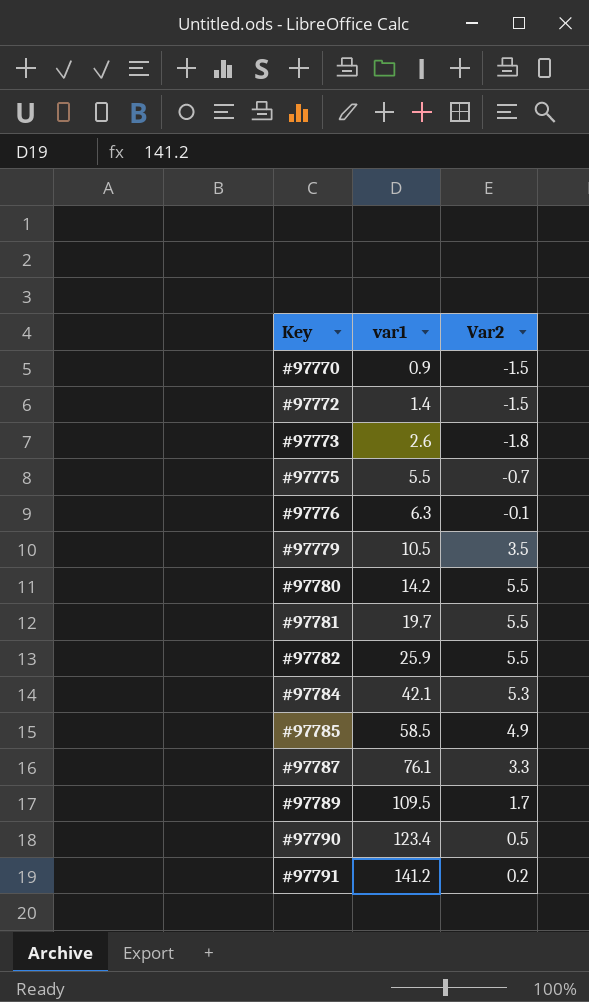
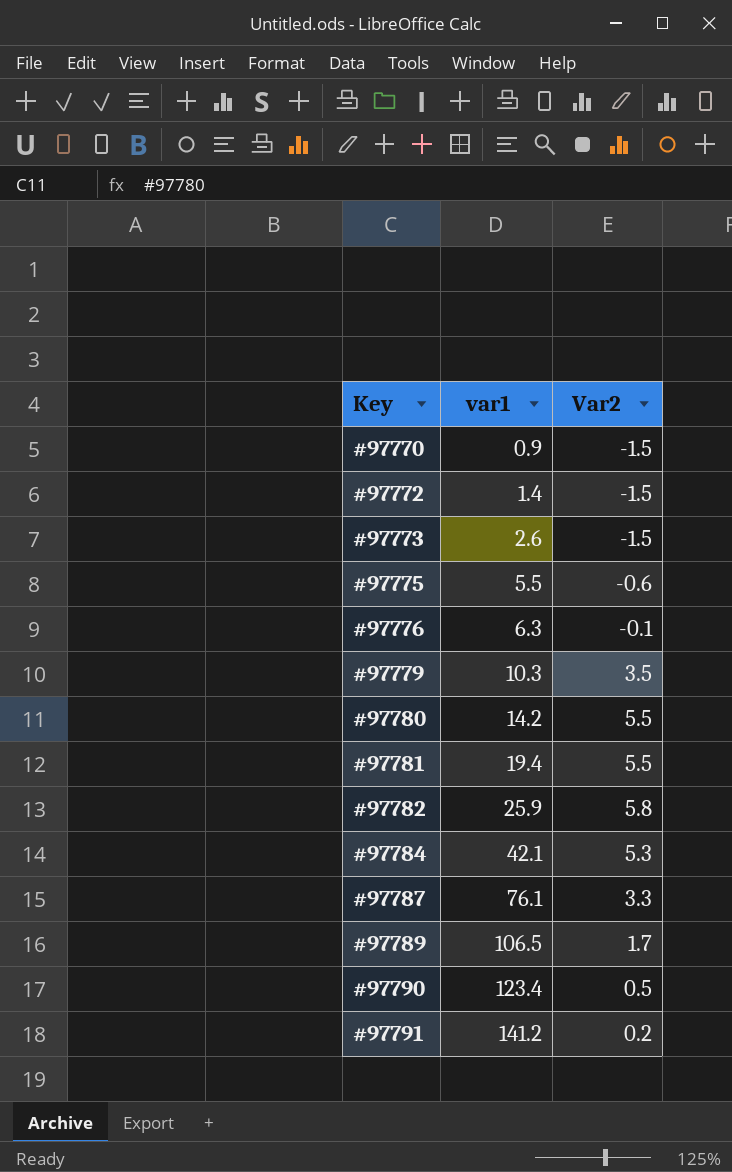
row #97785: 58.5 | 4.9 -> none
#97773 | Var2: -1.8 -> -1.5
#97775 | Var2: -0.7 -> -0.6
#97779 | var1: 10.5 -> 10.3
#97781 | var1: 19.7 -> 19.4
#97782 | Var2: 5.5 -> 5.8
#97789 | var1: 109.5 -> 106.5

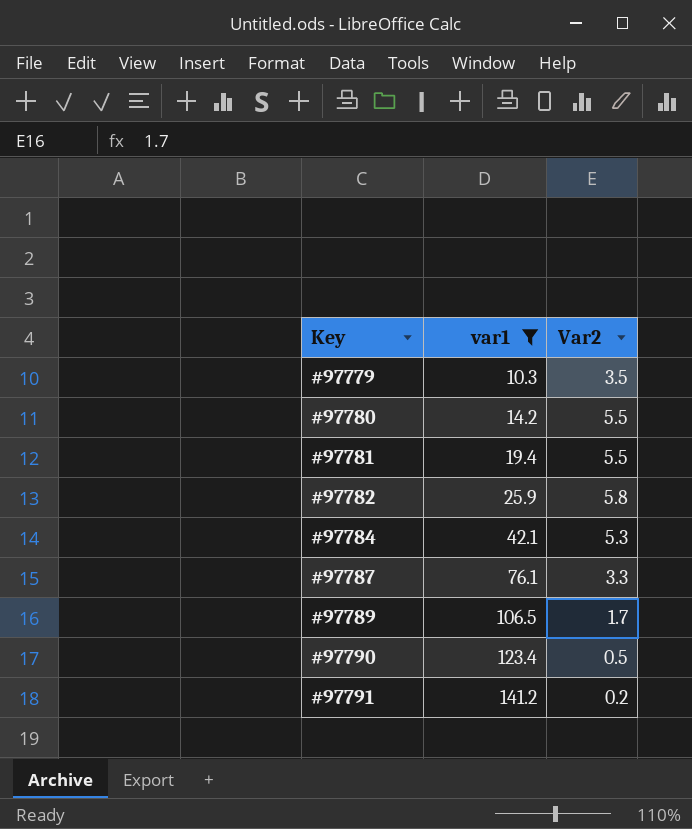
filter: none -> var1 >= 10.3

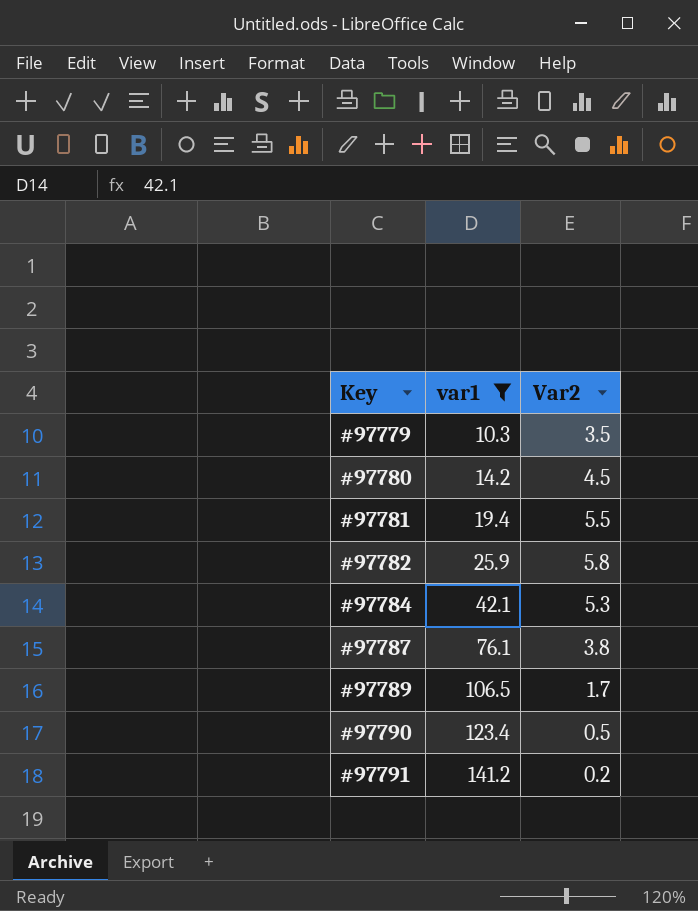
#97780 | Var2: 5.5 -> 4.5
#97787 | Var2: 3.3 -> 3.8

